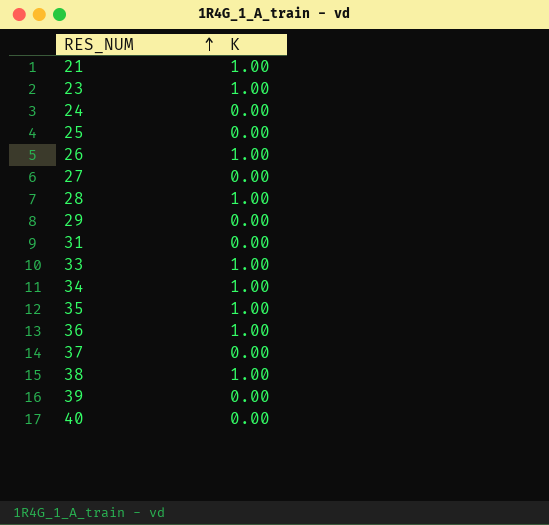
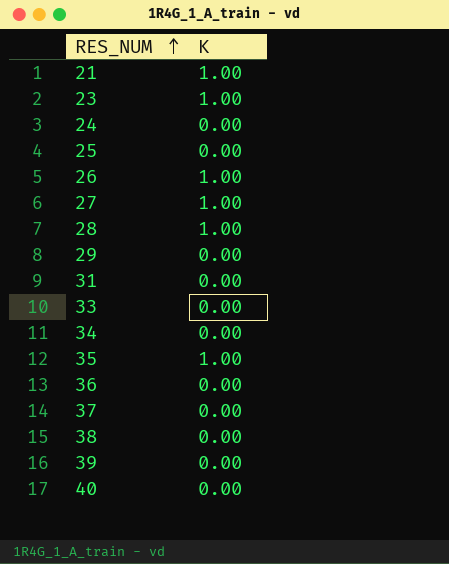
27 | K: 0.00 -> 1.00
33 | K: 1.00 -> 0.00
34 | K: 1.00 -> 0.00
36 | K: 1.00 -> 0.00
38 | K: 1.00 -> 0.00

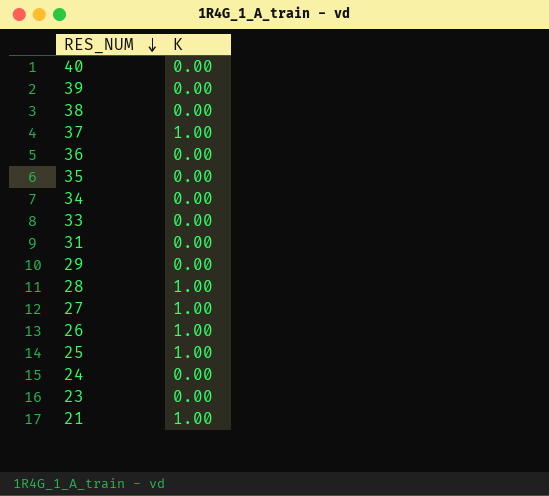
row order: RES_NUM ascending -> RES_NUM descending
37 | K: 0.00 -> 1.00
35 | K: 1.00 -> 0.00
25 | K: 0.00 -> 1.00
23 | K: 1.00 -> 0.00

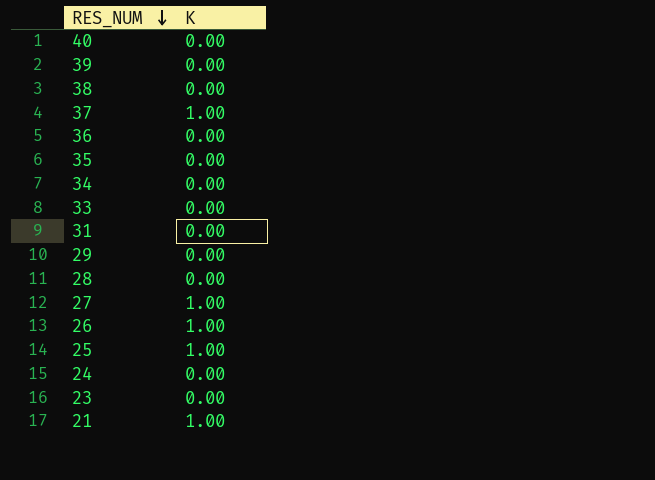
28 | K: 1.00 -> 0.00

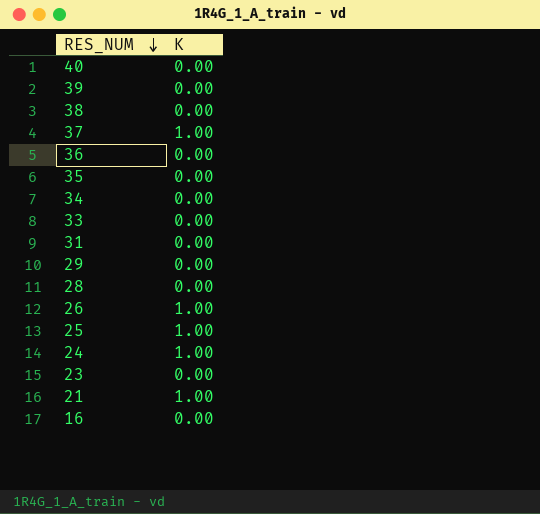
row 27: 1.00 -> none
24 | K: 0.00 -> 1.00
row 16: none -> 0.00

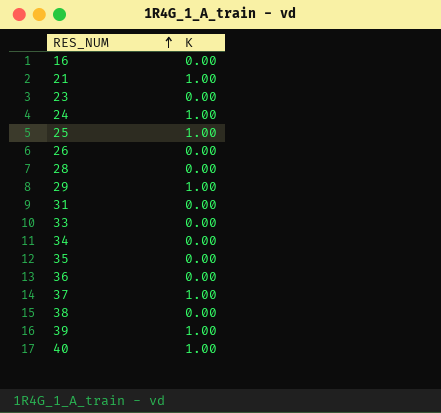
row order: RES_NUM descending -> RES_NUM ascending
26 | K: 1.00 -> 0.00
29 | K: 0.00 -> 1.00
39 | K: 0.00 -> 1.00
40 | K: 0.00 -> 1.00

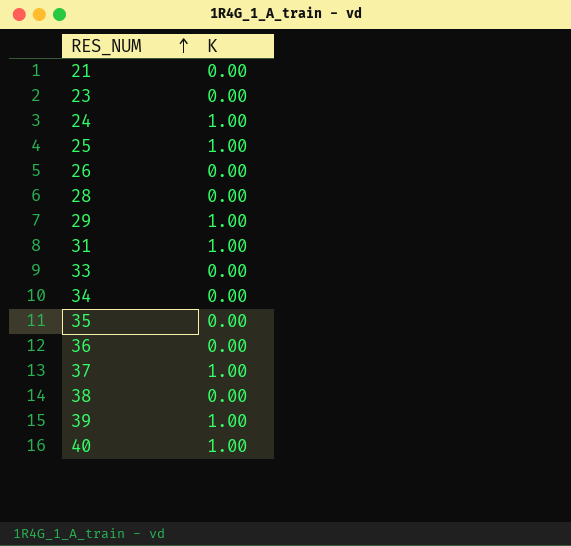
row 16: 0.00 -> none
21 | K: 1.00 -> 0.00
31 | K: 0.00 -> 1.00

